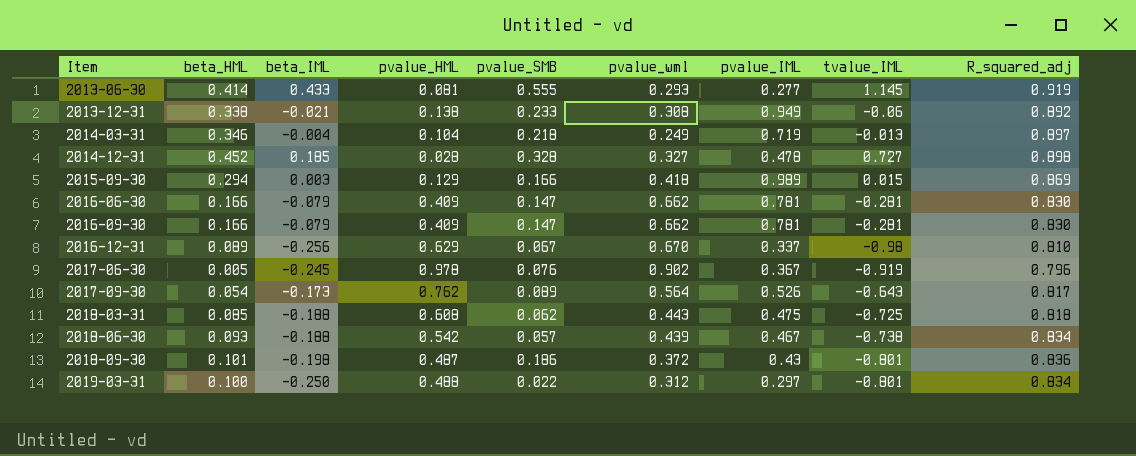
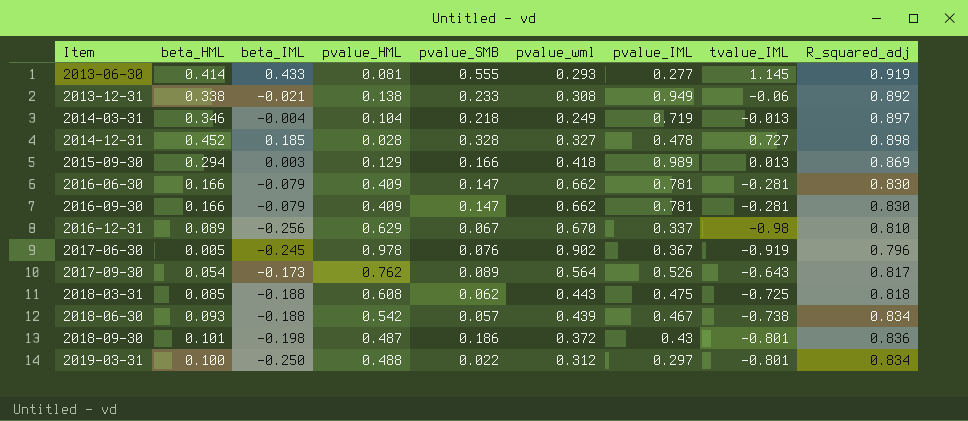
2015-09-30 | tvalue_IML: 0.015 -> 0.013

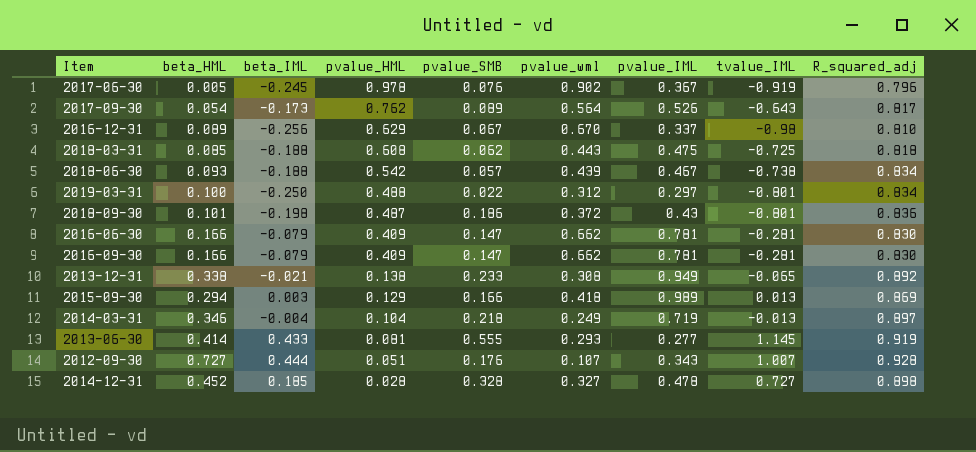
row order: Item ascending -> pvalue_HML descending
2013-12-31 | tvalue_IML: -0.06 -> -0.065
row 2012-09-30: none -> 0.727 | 0.444 | 0.051 | 0.176 | 0.107 | 0.343 | 1.007 | 0.928

